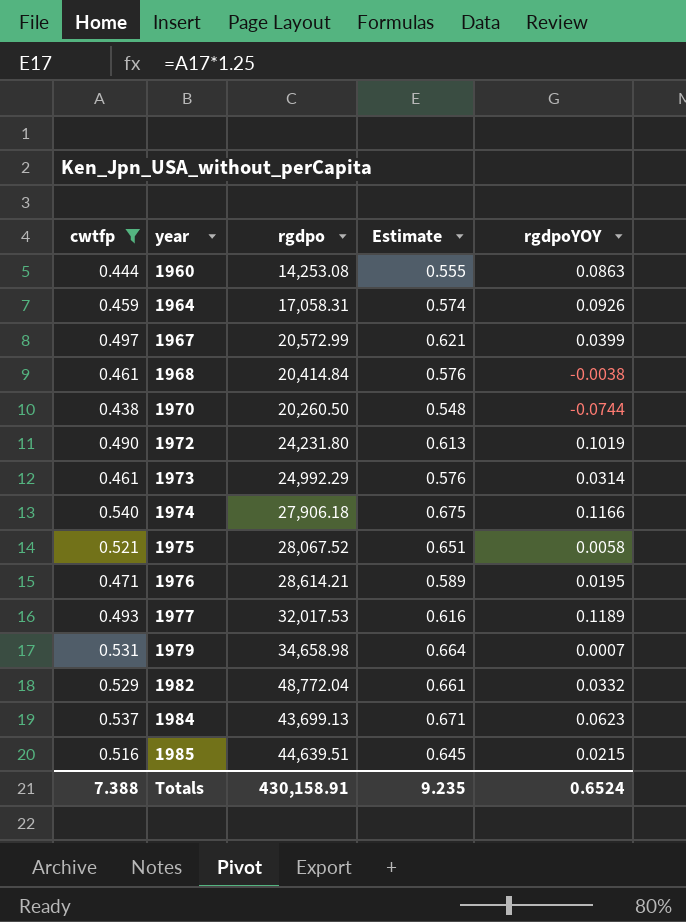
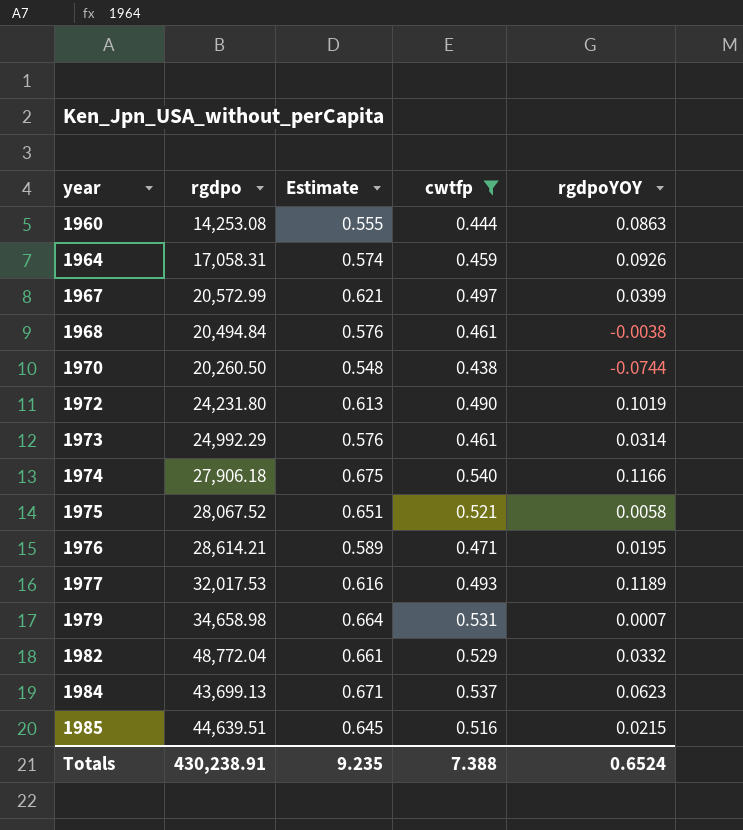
column cwtfp | position: 1 -> 4
1968 | rgdpo: 20,414.84 -> 20,494.84
Totals | rgdpo: 430,158.91 -> 430,238.91

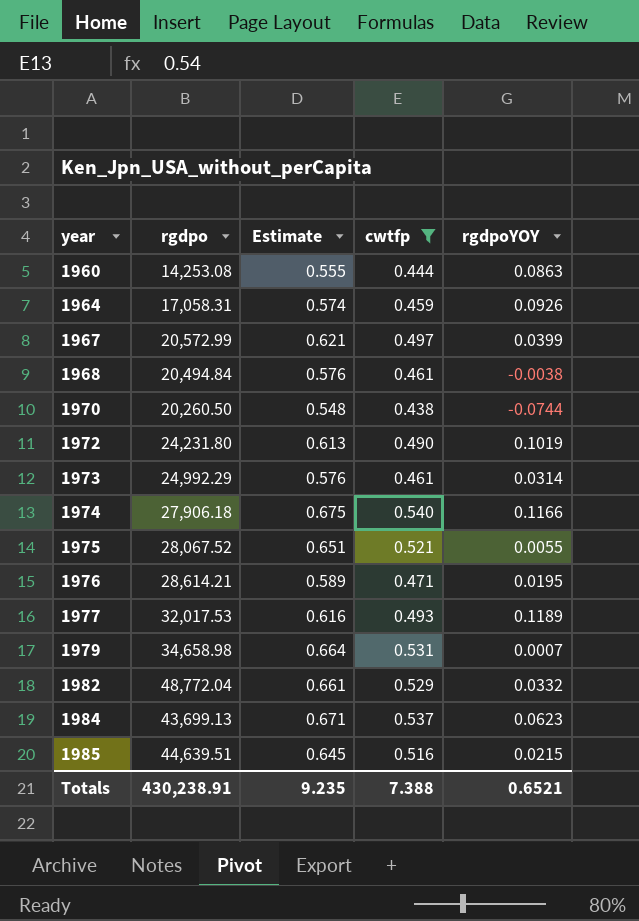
1975 | rgdpoYOY: 0.0058 -> 0.0055
Totals | rgdpoYOY: 0.6524 -> 0.6521

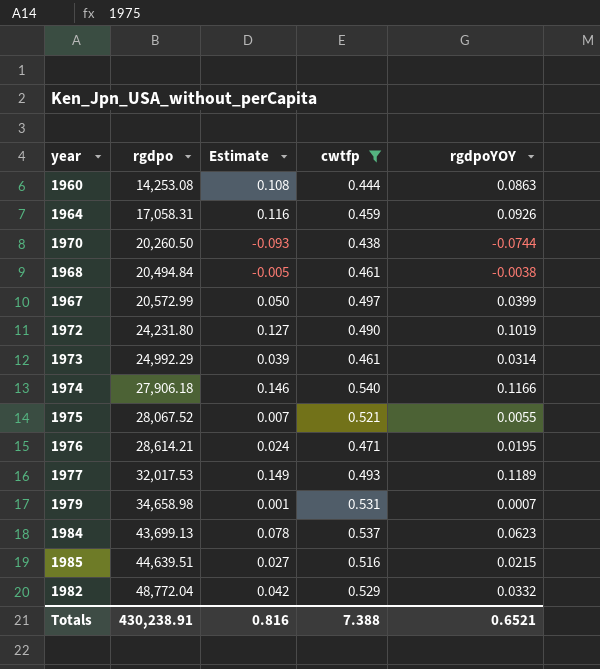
row order: year ascending -> rgdpo ascending
column Estimate | formula: [cwtfp] * 1.25 -> [rgdpoYOY] * 1.25
Totals | Estimate: 9.235 -> 0.816

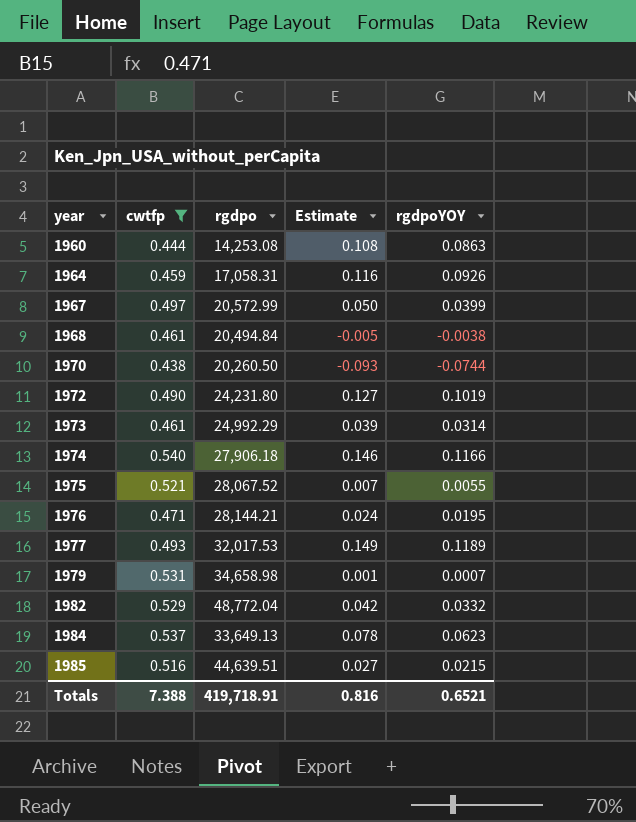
row order: rgdpo ascending -> year ascending
column cwtfp | position: 4 -> 2
1976 | rgdpo: 28,614.21 -> 28,144.21
1984 | rgdpo: 43,699.13 -> 33,649.13
Totals | rgdpo: 430,238.91 -> 419,718.91

